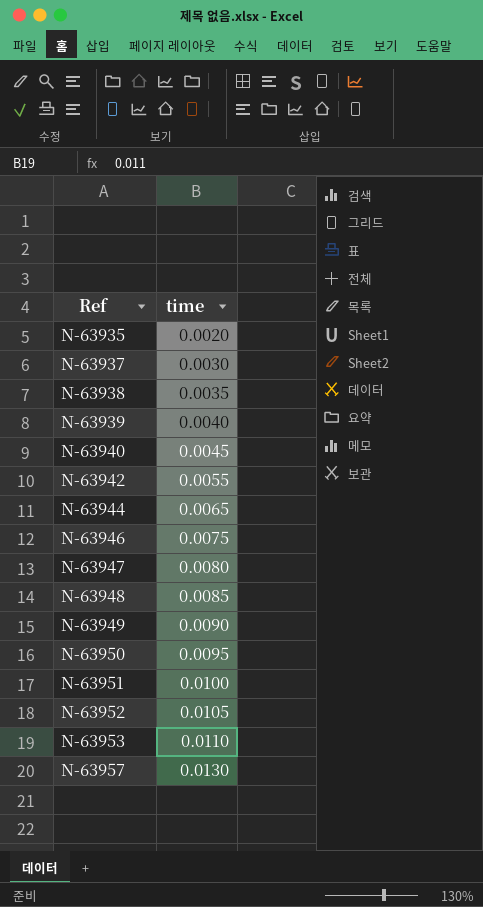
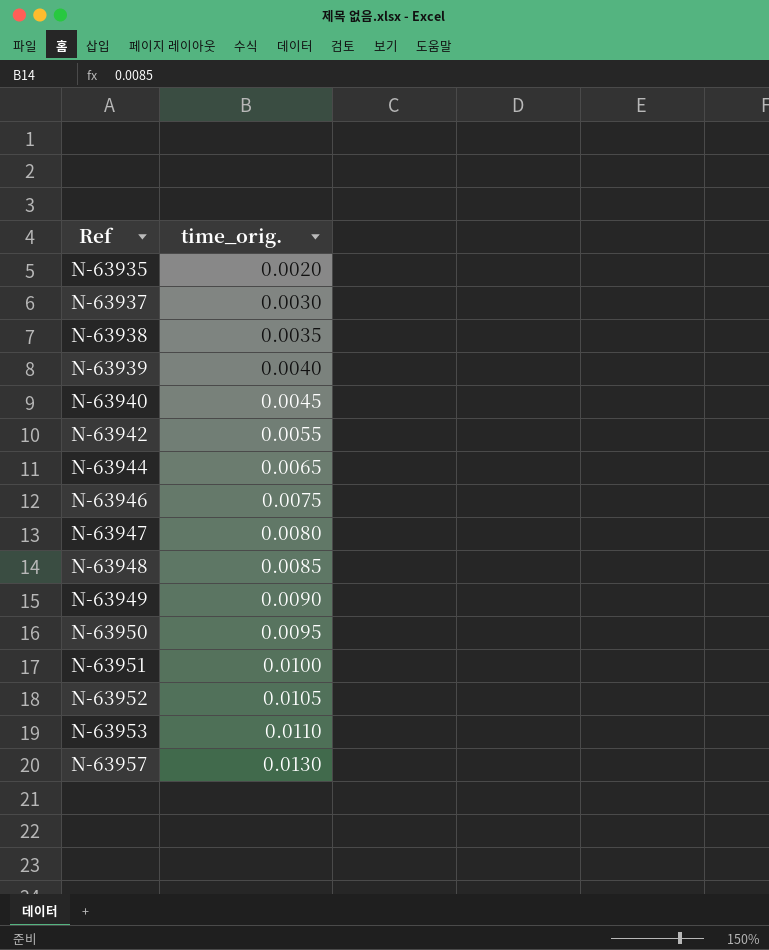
column name: time -> time_orig.

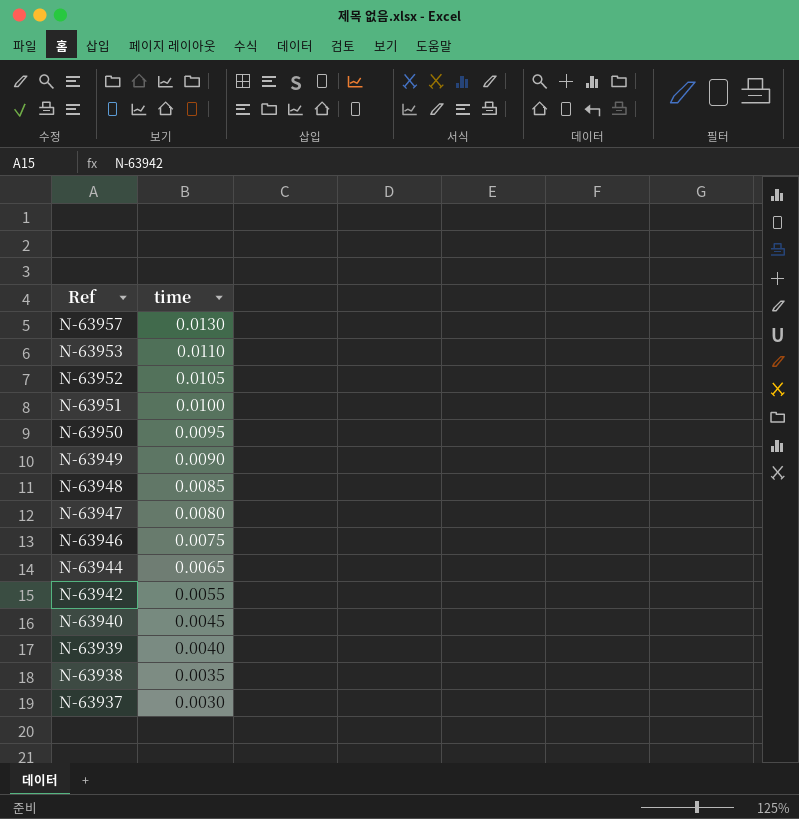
row order: Ref ascending -> Ref descending
column name: time_orig. -> time
row N-63935: 0.0020 -> none

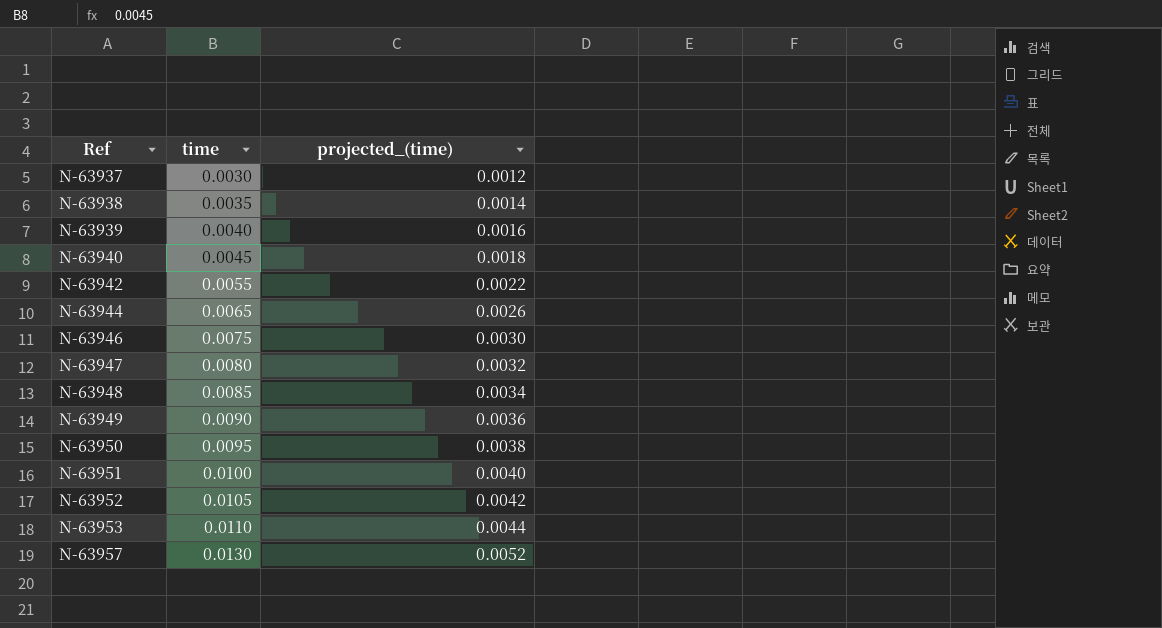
row order: Ref descending -> Ref ascending
column projected_(time) | formula: none -> [time] * 0.4

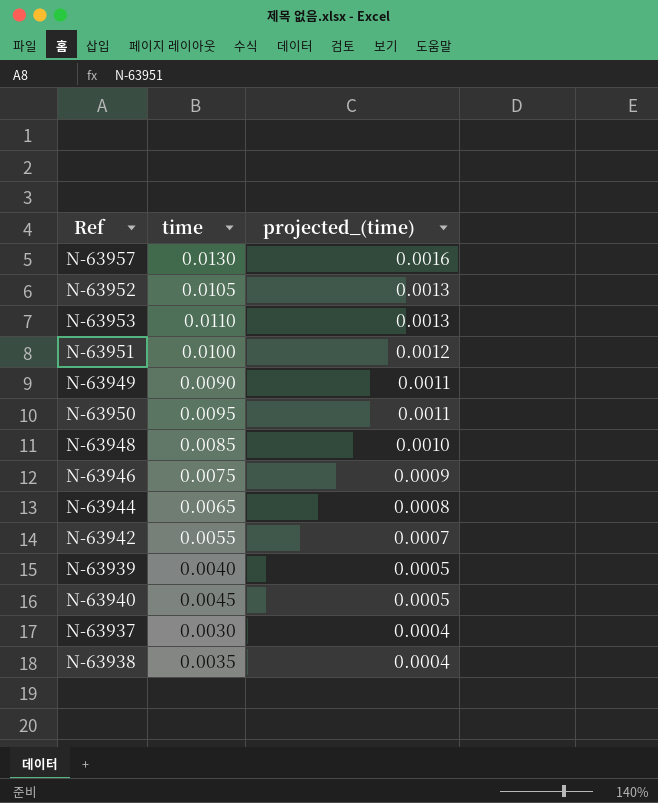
row order: Ref ascending -> projected_(time) descending
column projected_(time) | formula: [time] * 0.4 -> [time] * 0.12
row N-63947: 0.0080 | 0.0032 -> none

